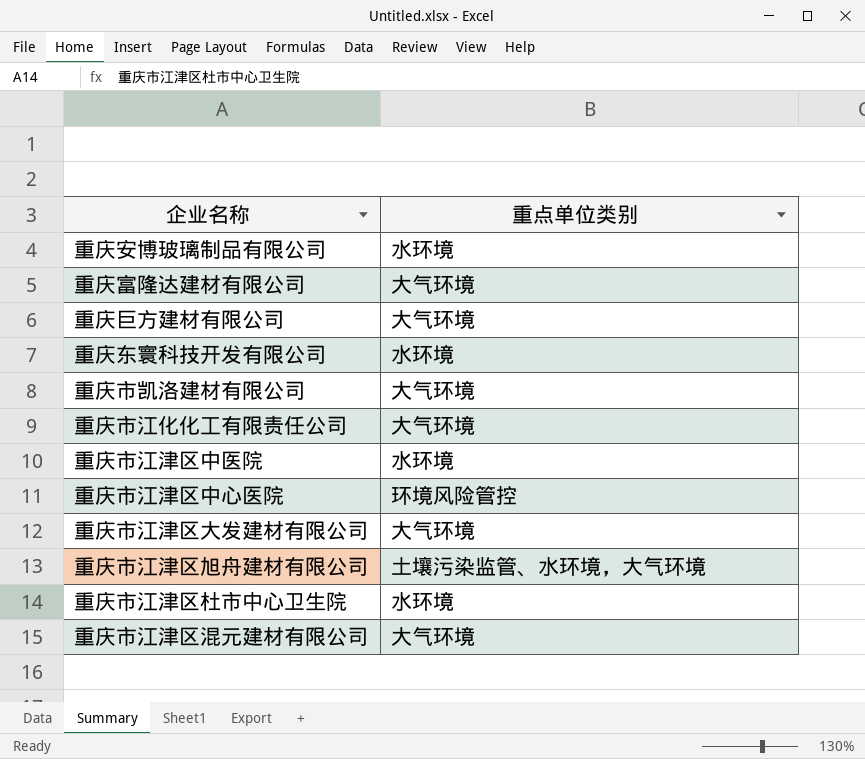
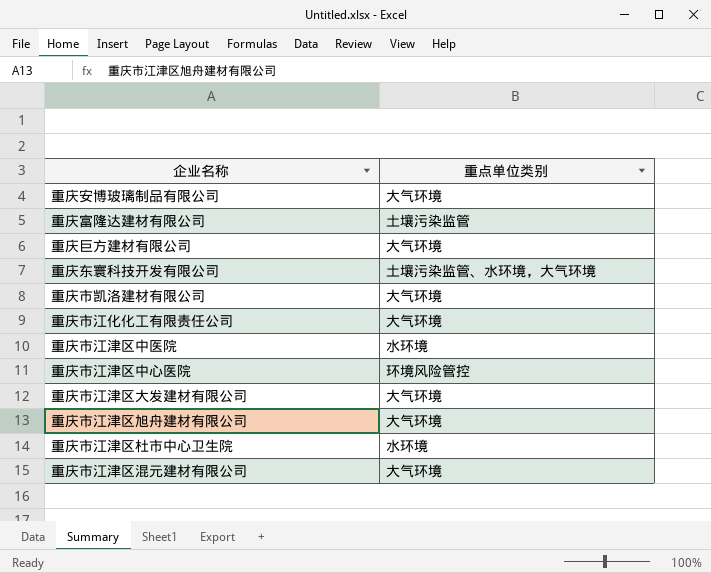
重庆安博玻璃制品有限公司 | 重点单位类别: 水环境 -> 大气环境
重庆富隆达建材有限公司 | 重点单位类别: 大气环境 -> 土壤污染监管
重庆东寰科技开发有限公司 | 重点单位类别: 水环境 -> 土壤污染监管、水环境，大气环境
重庆市江津区旭舟建材有限公司 | 重点单位类别: 土壤污染监管、水环境，大气环境 -> 大气环境

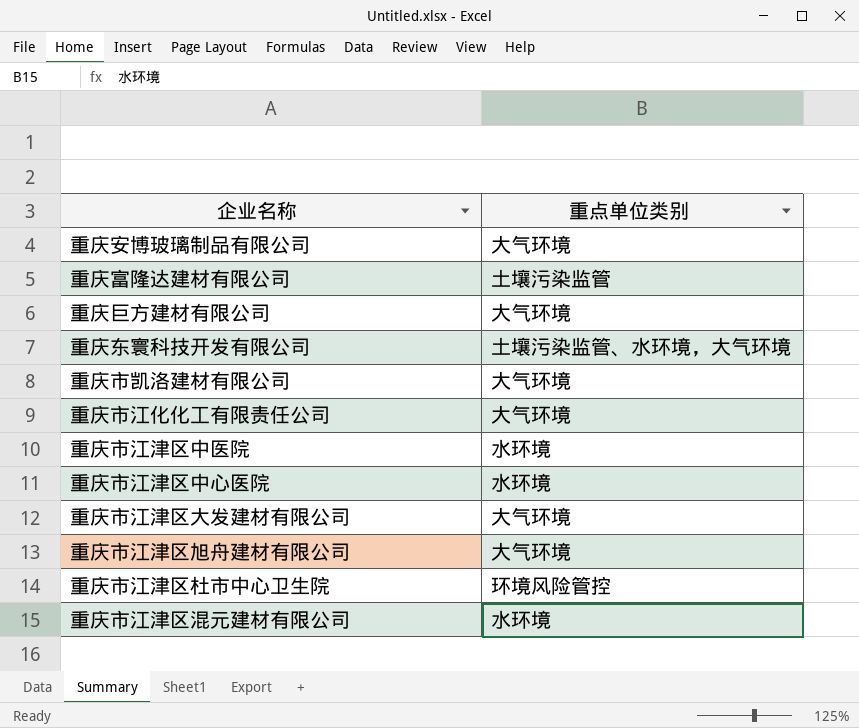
重庆市江津区中心医院 | 重点单位类别: 环境风险管控 -> 水环境
重庆市江津区杜市中心卫生院 | 重点单位类别: 水环境 -> 环境风险管控
重庆市江津区混元建材有限公司 | 重点单位类别: 大气环境 -> 水环境

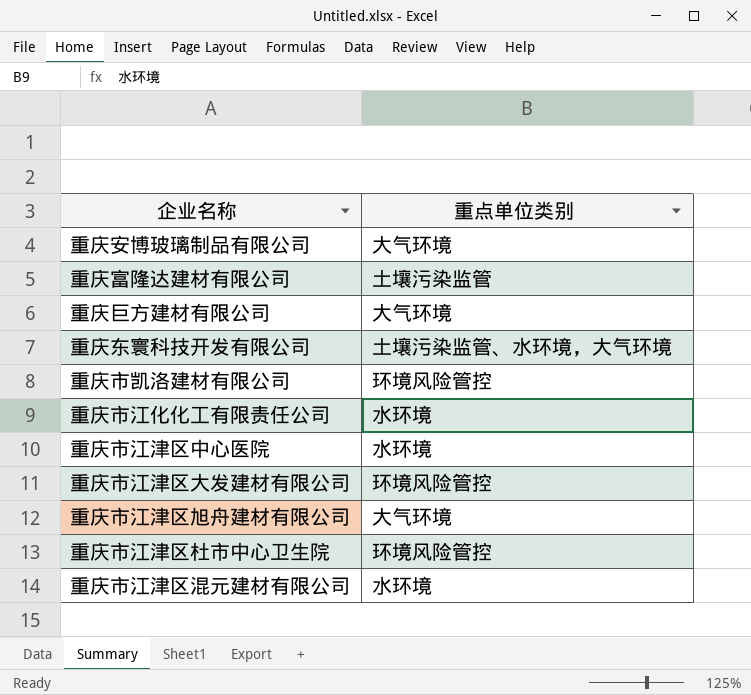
row 重庆市江津区中医院: 水环境 -> none
重庆市凯洛建材有限公司 | 重点单位类别: 大气环境 -> 环境风险管控
重庆市江化化工有限责任公司 | 重点单位类别: 大气环境 -> 水环境
重庆市江津区大发建材有限公司 | 重点单位类别: 大气环境 -> 环境风险管控

